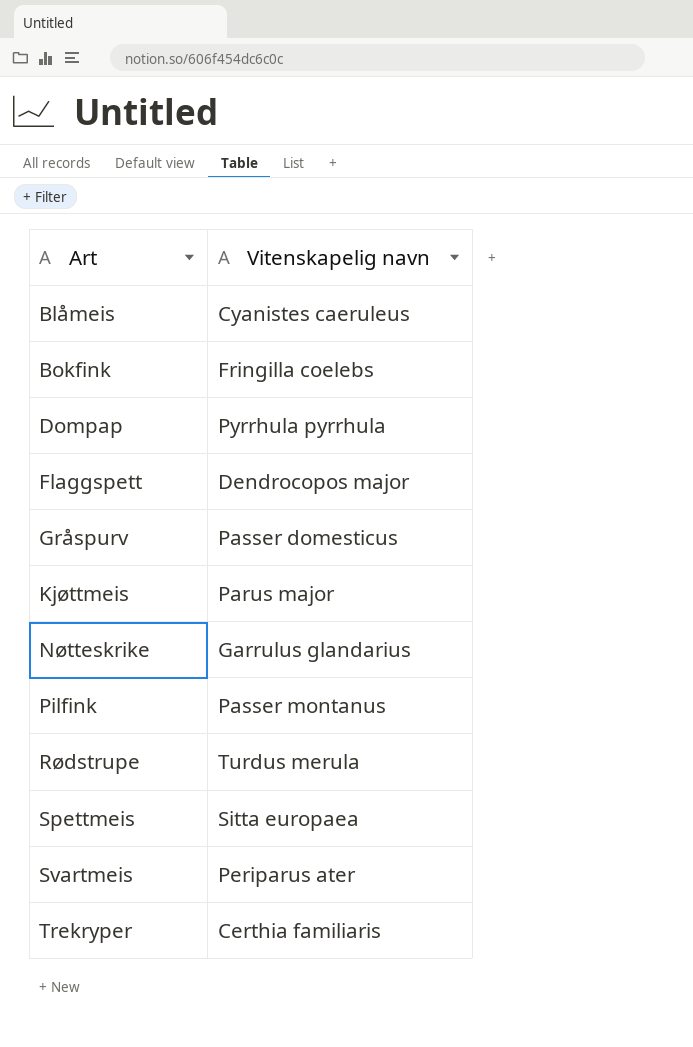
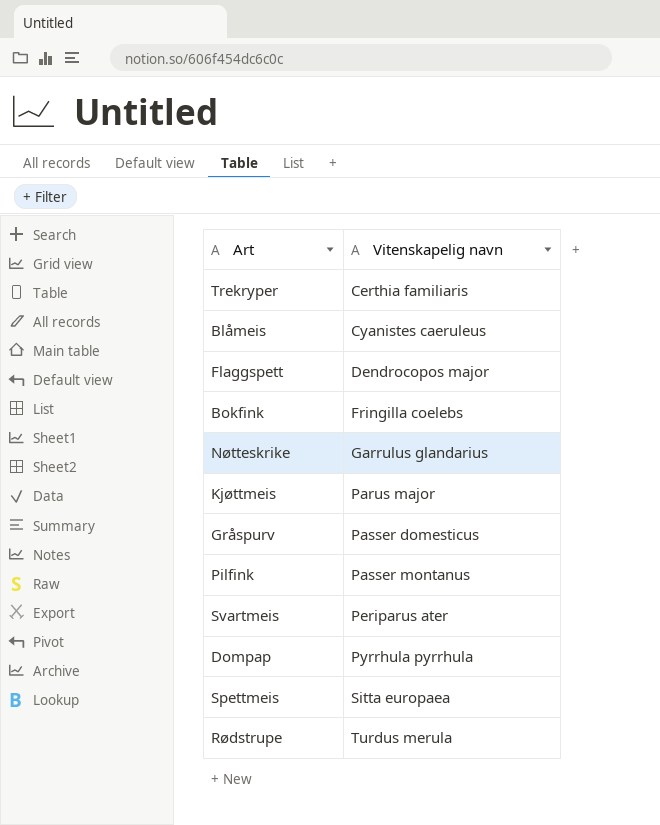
row order: Art ascending -> Vitenskapelig navn ascending

